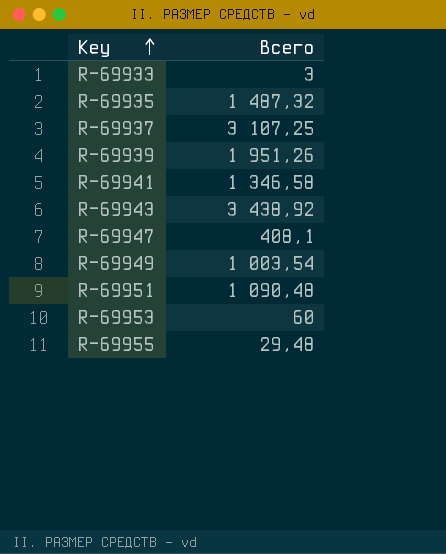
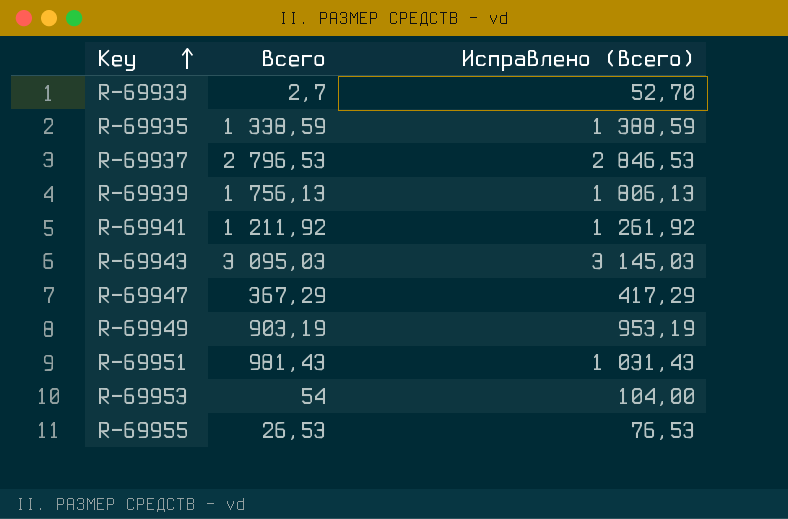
column Исправлено (всего) | formula: none -> [всего] + 50
R-69933 | всего: 3 -> 2,7
R-69935 | всего: 1 487,32 -> 1 338,59
R-69937 | всего: 3 107,25 -> 2 796,53
R-69939 | всего: 1 951,26 -> 1 756,13
R-69941 | всего: 1 346,58 -> 1 211,92
R-69943 | всего: 3 438,92 -> 3 095,03
R-69947 | всего: 408,1 -> 367,29
R-69949 | всего: 1 003,54 -> 903,19
R-69951 | всего: 1 090,48 -> 981,43
R-69953 | всего: 60 -> 54
R-69955 | всего: 29,48 -> 26,53

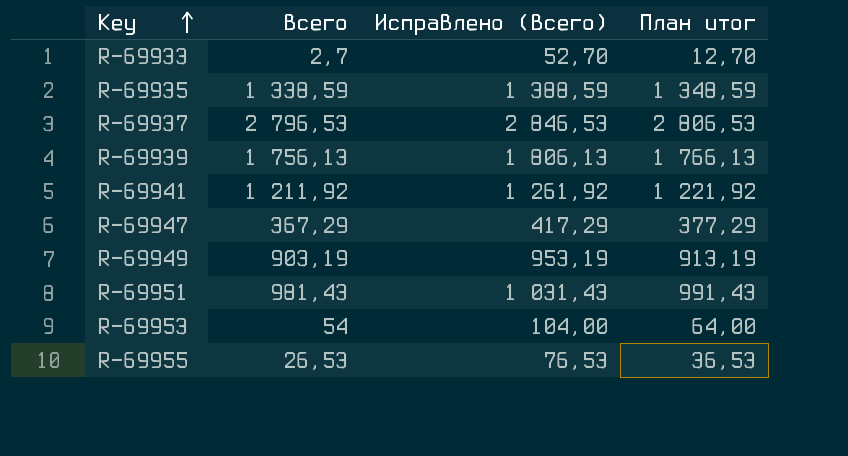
column План итог | formula: none -> [всего] + 10
row R-69943: 3 095,03 | 3 145,03 -> none

